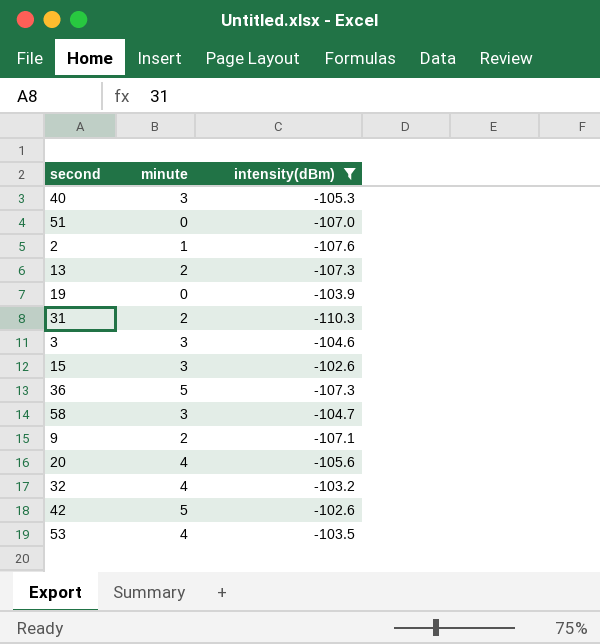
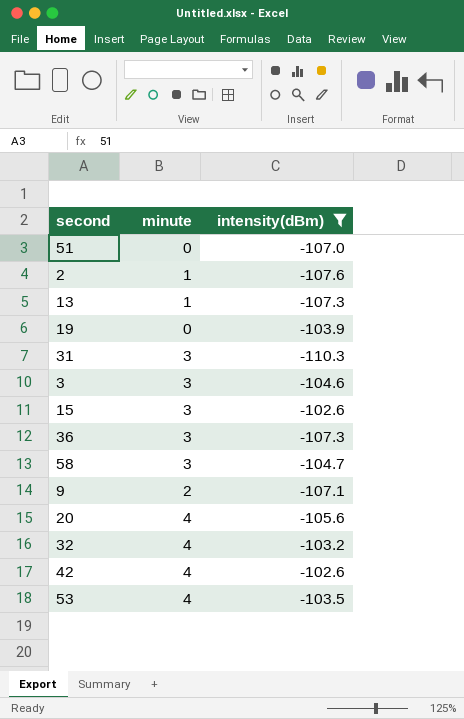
row 40: 3 | -105.3 -> none
13 | minute: 2 -> 1
31 | minute: 2 -> 3
36 | minute: 5 -> 3
42 | minute: 5 -> 4

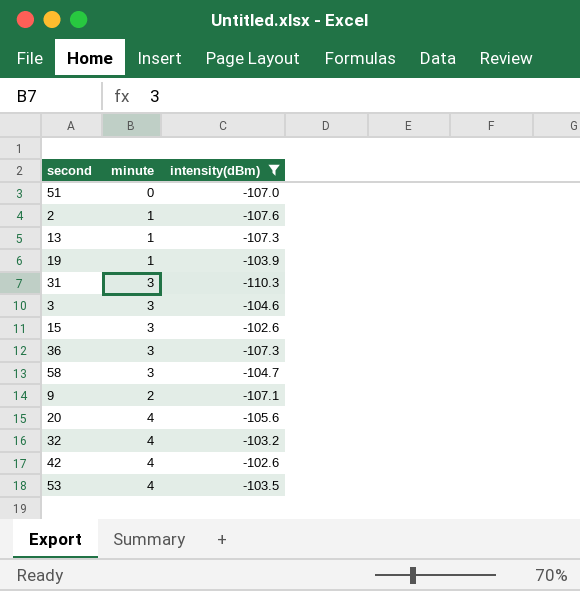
19 | minute: 0 -> 1

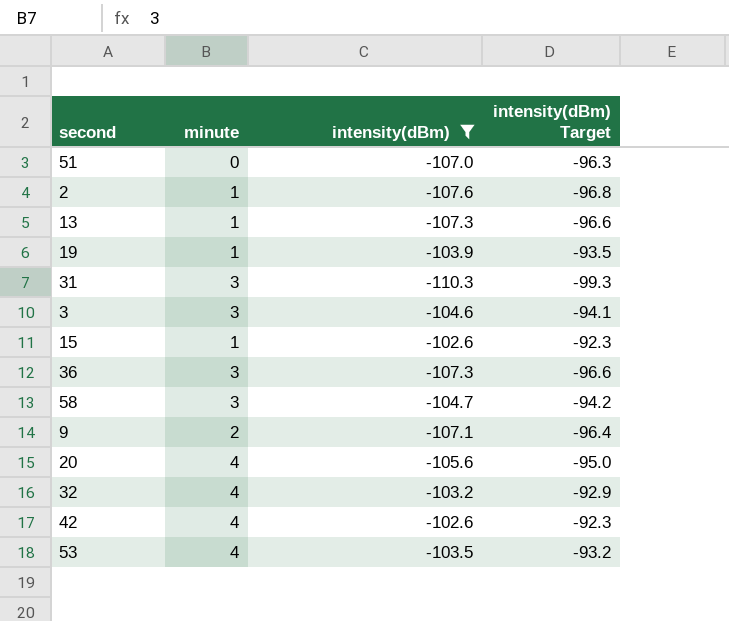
column intensity(dBm) Target | formula: none -> [intensity(dBm)] * 0.9
15 | minute: 3 -> 1

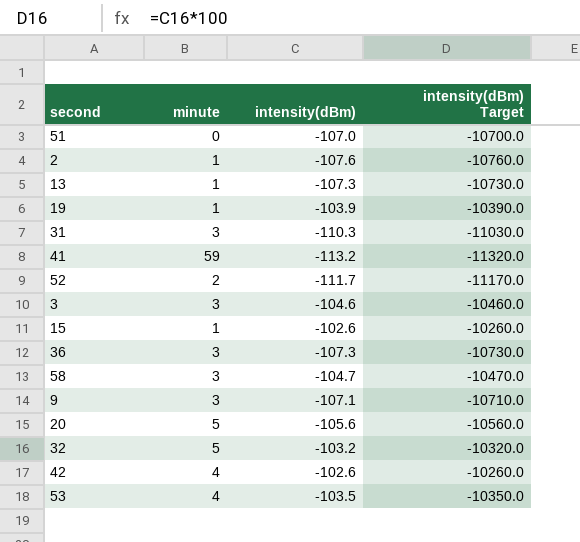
filter: intensity(dBm) >= -110.3 -> none
column intensity(dBm) Target | formula: [intensity(dBm)] * 0.9 -> [intensity(dBm)] * 100
9 | minute: 2 -> 3
20 | minute: 4 -> 5
32 | minute: 4 -> 5

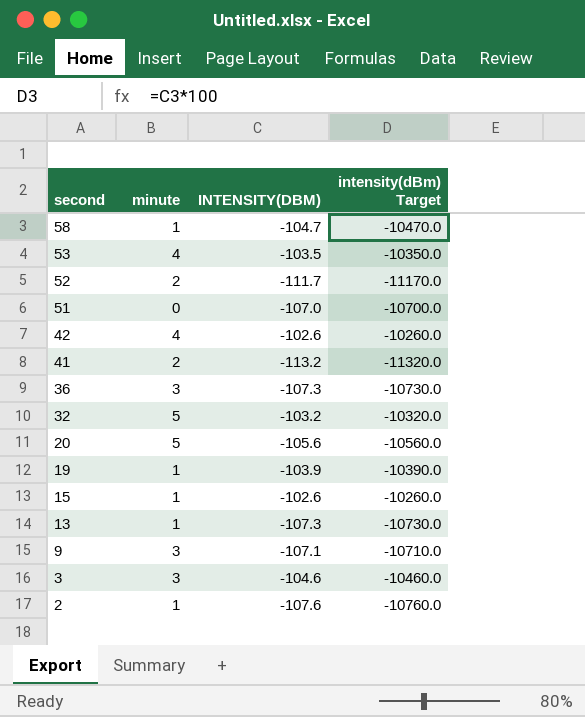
row order: none -> second descending
column name: intensity(dBm) -> INTENSITY(DBM)
row 31: 3 | -110.3 | -11030.0 -> none
58 | minute: 3 -> 1
41 | minute: 59 -> 2

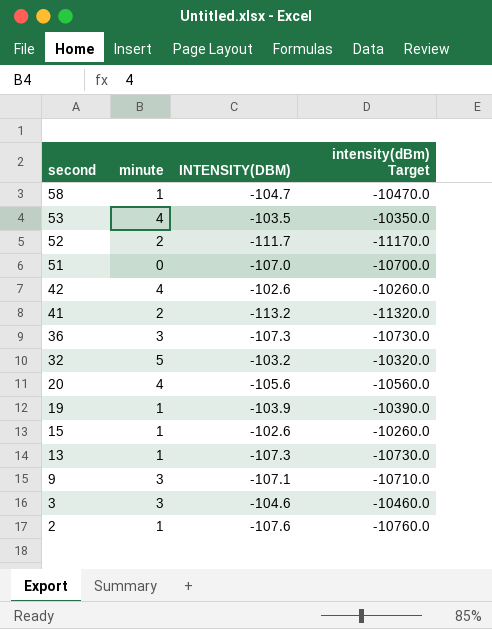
20 | minute: 5 -> 4

